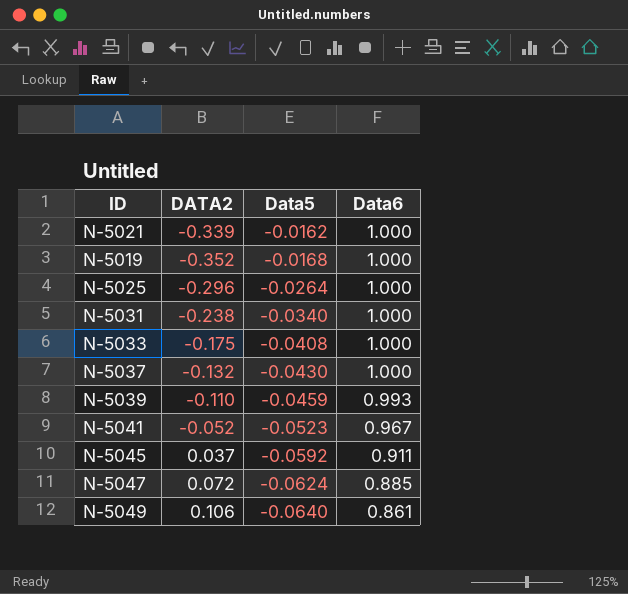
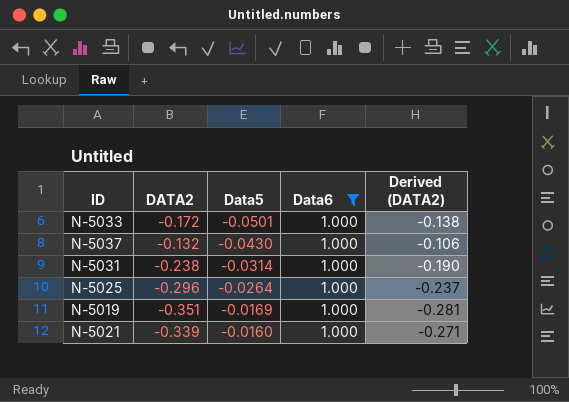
filter: none -> Data6 = 1.000
row order: Data5 descending -> Data5 ascending
column Derived (DATA2) | formula: none -> [DATA2] * 0.8
N-5033 | DATA2: -0.175 -> -0.172
N-5033 | Data5: -0.0408 -> -0.0501
N-5031 | Data5: -0.0340 -> -0.0314
N-5019 | DATA2: -0.352 -> -0.351
N-5019 | Data5: -0.0168 -> -0.0169
N-5021 | Data5: -0.0162 -> -0.0160

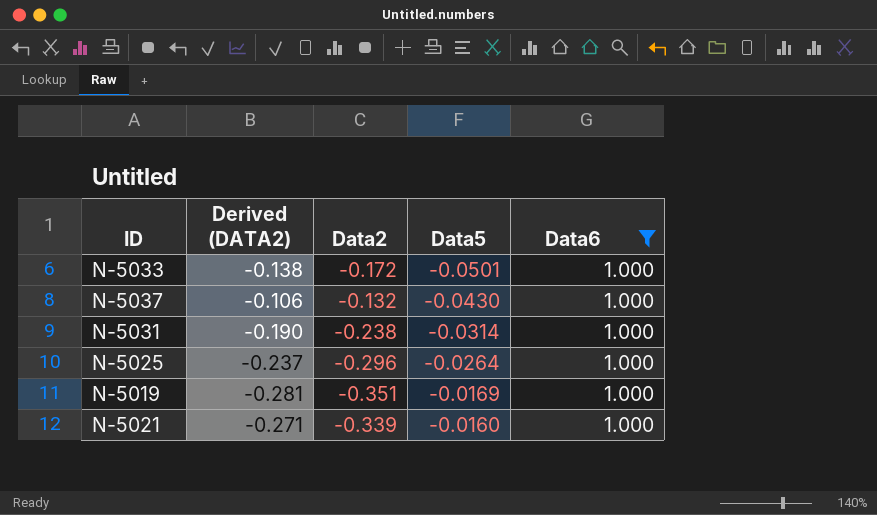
column Derived (DATA2) | position: 5 -> 2
column name: DATA2 -> Data2

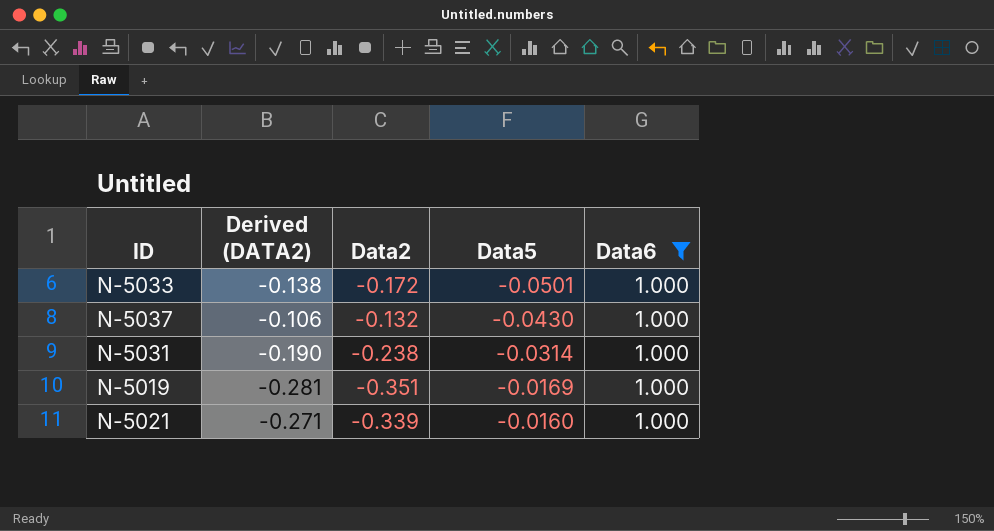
row N-5025: -0.237 | -0.296 | -0.0264 | 1.000 -> none

